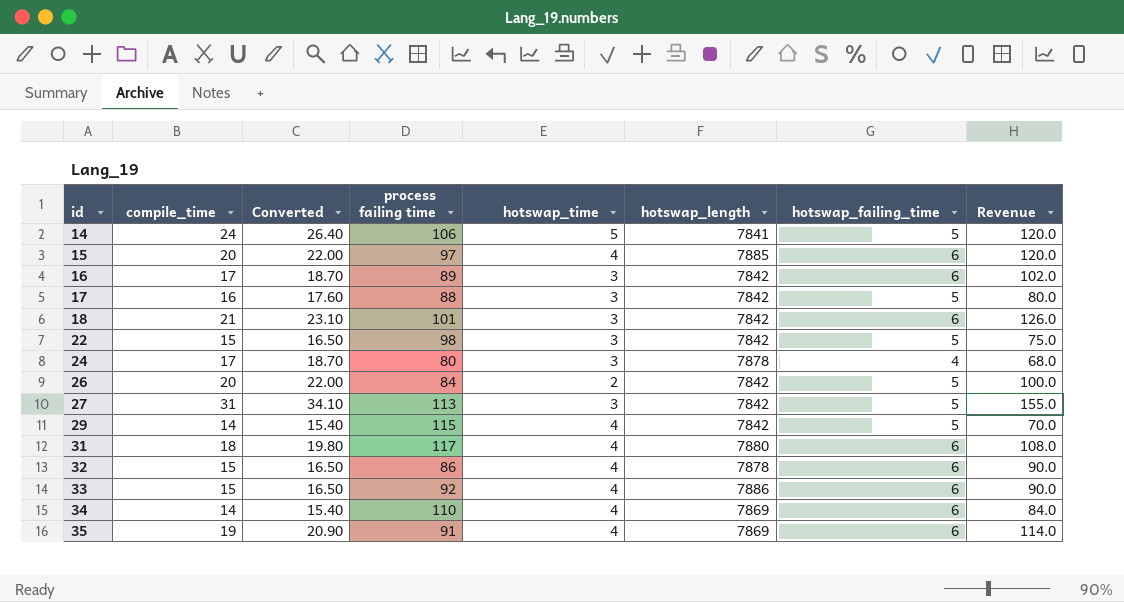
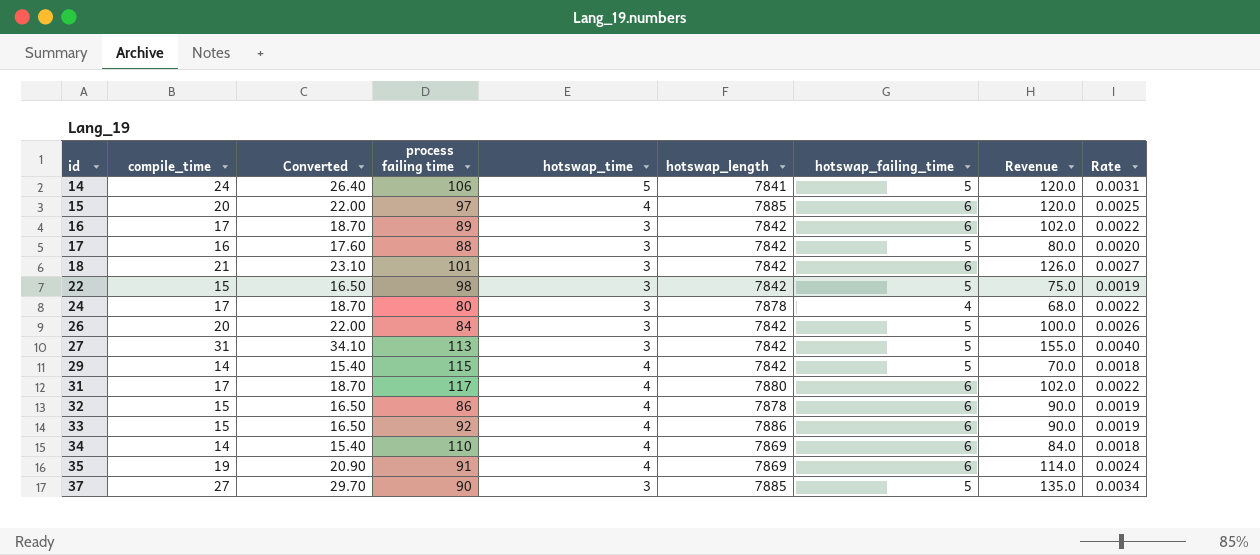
column Rate | formula: none -> [compile_time] / [hotswap_length]
26 | hotswap_time: 2 -> 3
31 | compile_time: 18 -> 17
31 | Converted: 19.80 -> 18.70
31 | Revenue: 108.0 -> 102.0
row 37: none -> 27 | 29.70 | 90 | 3 | 7885 | 5 | 135.0 | 0.0034

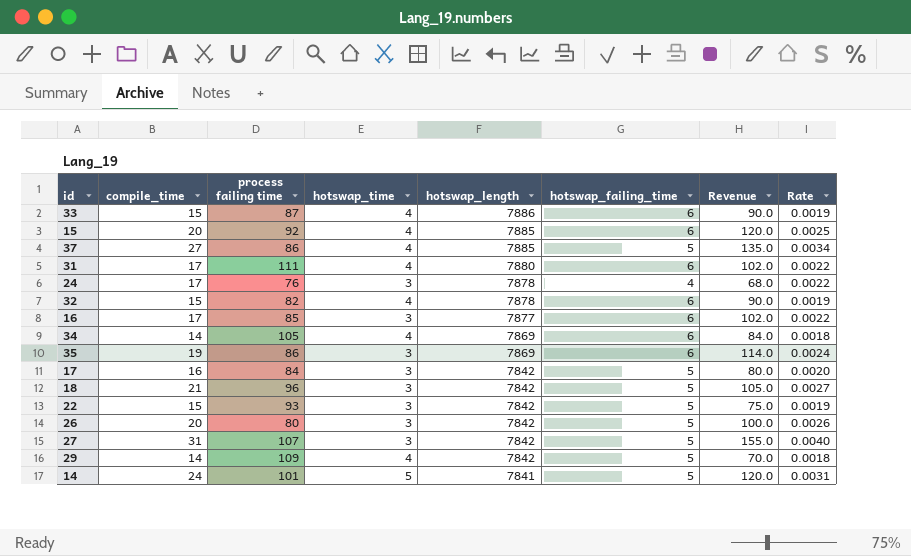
row order: id ascending -> hotswap_length descending
column Converted | formula: [compile_time] * 1.1 -> none
33 | process failing time: 92 -> 87
15 | process failing time: 97 -> 92
37 | process failing time: 90 -> 86
37 | hotswap_time: 3 -> 4
31 | process failing time: 117 -> 111
24 | process failing time: 80 -> 76
32 | process failing time: 86 -> 82
16 | process failing time: 89 -> 85
16 | hotswap_length: 7842 -> 7877
34 | process failing time: 110 -> 105
35 | process failing time: 91 -> 86
35 | hotswap_time: 4 -> 3
17 | process failing time: 88 -> 84
18 | process failing time: 101 -> 96
18 | hotswap_failing_time: 6 -> 5
18 | Revenue: 126.0 -> 105.0
22 | process failing time: 98 -> 93
26 | process failing time: 84 -> 80
27 | process failing time: 113 -> 107
29 | process failing time: 115 -> 109
14 | process failing time: 106 -> 101

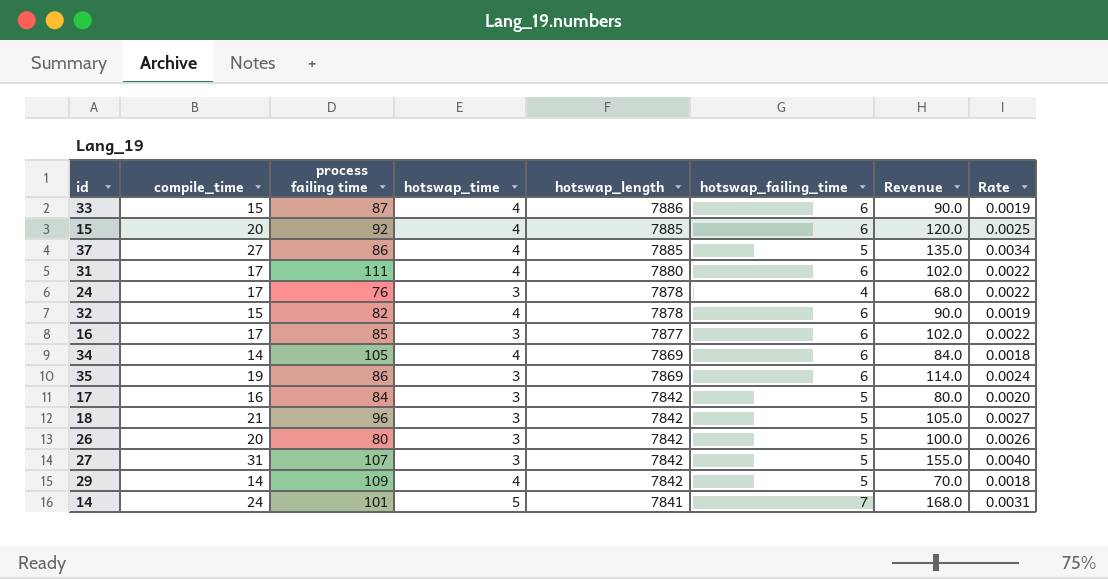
row 22: 15 | 93 | 3 | 7842 | 5 | 75.0 | 0.0019 -> none
14 | hotswap_failing_time: 5 -> 7
14 | Revenue: 120.0 -> 168.0

